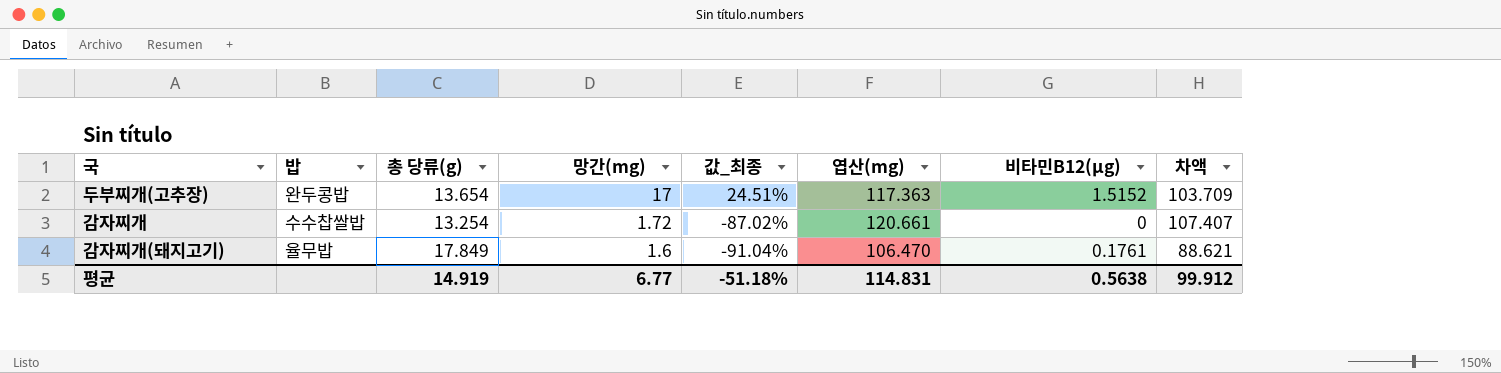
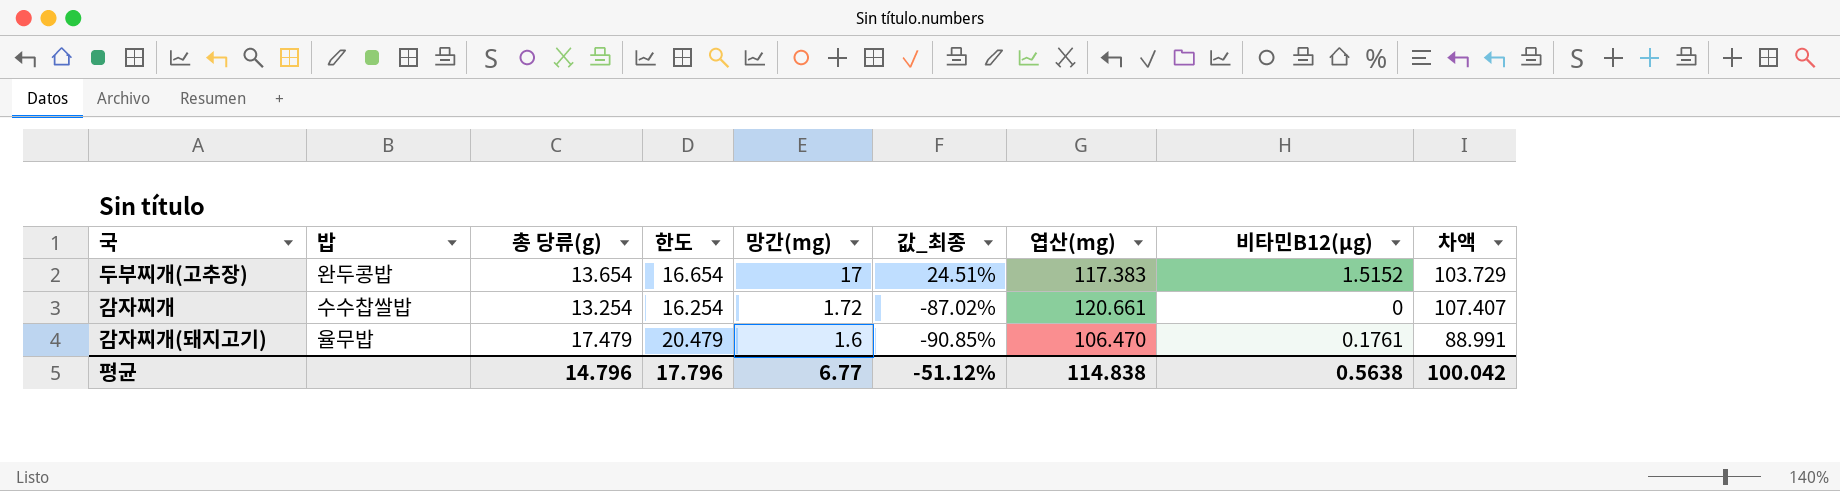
column 한도 | formula: none -> [총 당류(g)] + 3
두부찌개(고추장) | 엽산(mg): 117.363 -> 117.383
두부찌개(고추장) | 차액: 103.709 -> 103.729
감자찌개(돼지고기) | 총 당류(g): 17.849 -> 17.479
감자찌개(돼지고기) | 값_최종: -91.04% -> -90.85%
감자찌개(돼지고기) | 차액: 88.621 -> 88.991
평균 | 총 당류(g): 14.919 -> 14.796
평균 | 값_최종: -51.18% -> -51.12%
평균 | 엽산(mg): 114.831 -> 114.838
평균 | 차액: 99.912 -> 100.042

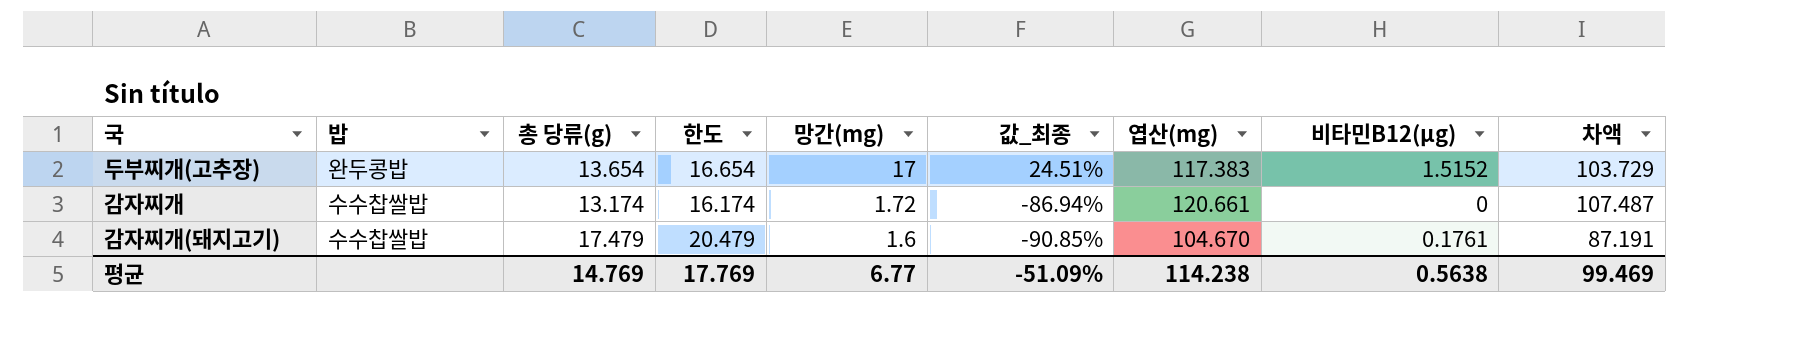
감자찌개 | 총 당류(g): 13.254 -> 13.174
감자찌개 | 한도: 16.254 -> 16.174
감자찌개 | 값_최종: -87.02% -> -86.94%
감자찌개 | 차액: 107.407 -> 107.487
감자찌개(돼지고기) | 밥: 율무밥 -> 수수찹쌀밥
감자찌개(돼지고기) | 엽산(mg): 106.470 -> 104.670
감자찌개(돼지고기) | 차액: 88.991 -> 87.191
평균 | 총 당류(g): 14.796 -> 14.769
평균 | 한도: 17.796 -> 17.769
평균 | 값_최종: -51.12% -> -51.09%
평균 | 엽산(mg): 114.838 -> 114.238
평균 | 차액: 100.042 -> 99.469

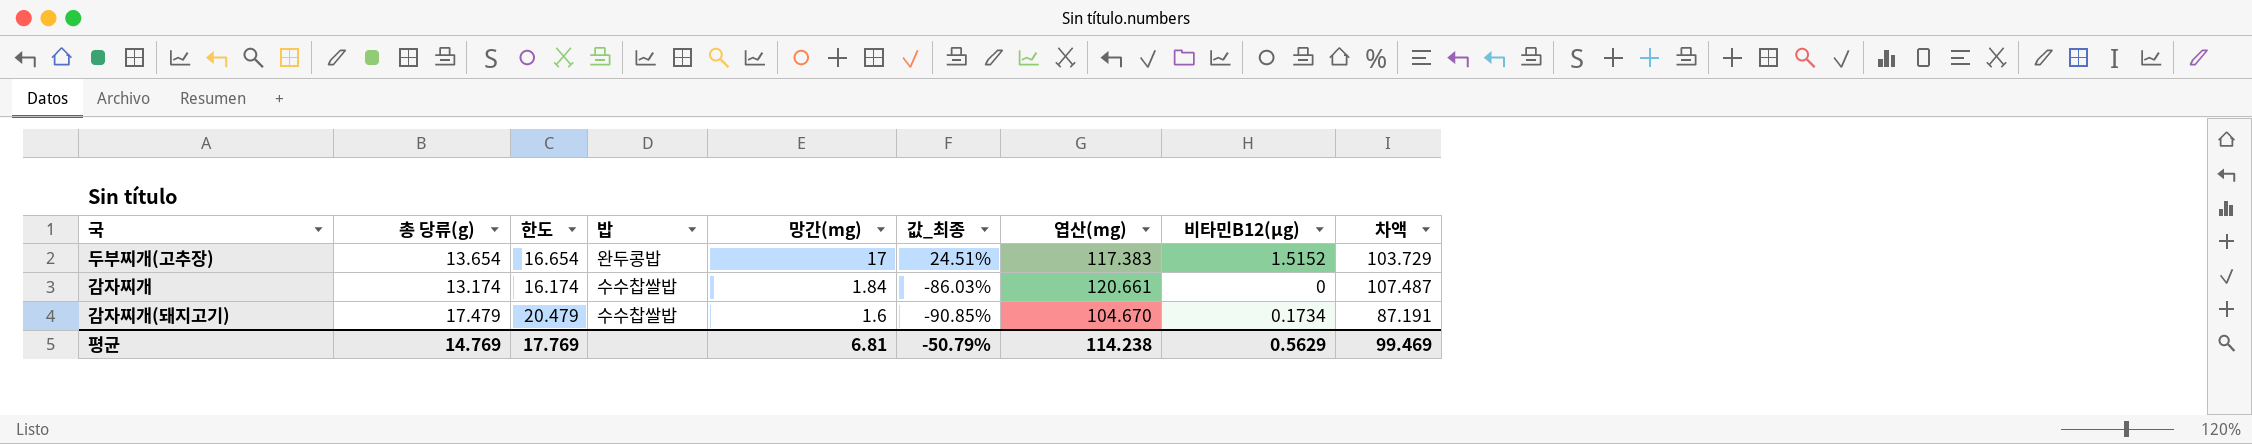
column 밥 | position: 2 -> 4
감자찌개 | 망간(mg): 1.72 -> 1.84
감자찌개 | 값_최종: -86.94% -> -86.03%
감자찌개(돼지고기) | 비타민B12(μg): 0.1761 -> 0.1734
평균 | 망간(mg): 6.77 -> 6.81
평균 | 값_최종: -51.09% -> -50.79%
평균 | 비타민B12(μg): 0.5638 -> 0.5629

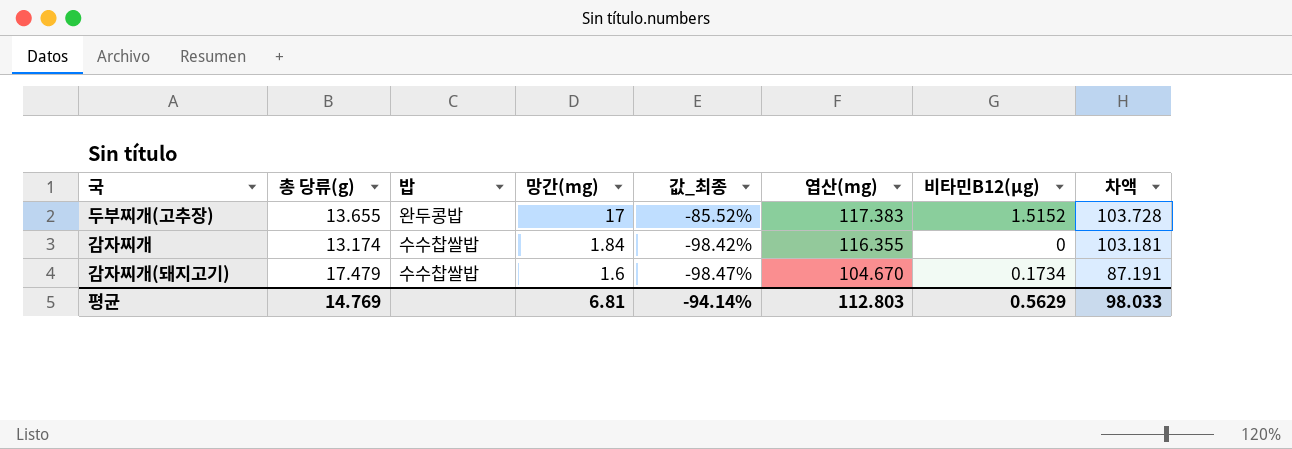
column 한도 | formula: [총 당류(g)] + 3 -> none
column 값_최종 | formula: ([망간(mg)] - [총 당류(g)]) / [총 당류(g)] -> ([망간(mg)] - [엽산(mg)]) / [엽산(mg)]
두부찌개(고추장) | 총 당류(g): 13.654 -> 13.655
두부찌개(고추장) | 차액: 103.729 -> 103.728
감자찌개 | 엽산(mg): 120.661 -> 116.355
감자찌개 | 차액: 107.487 -> 103.181
평균 | 값_최종: -50.79% -> -94.14%
평균 | 엽산(mg): 114.238 -> 112.803
평균 | 차액: 99.469 -> 98.033

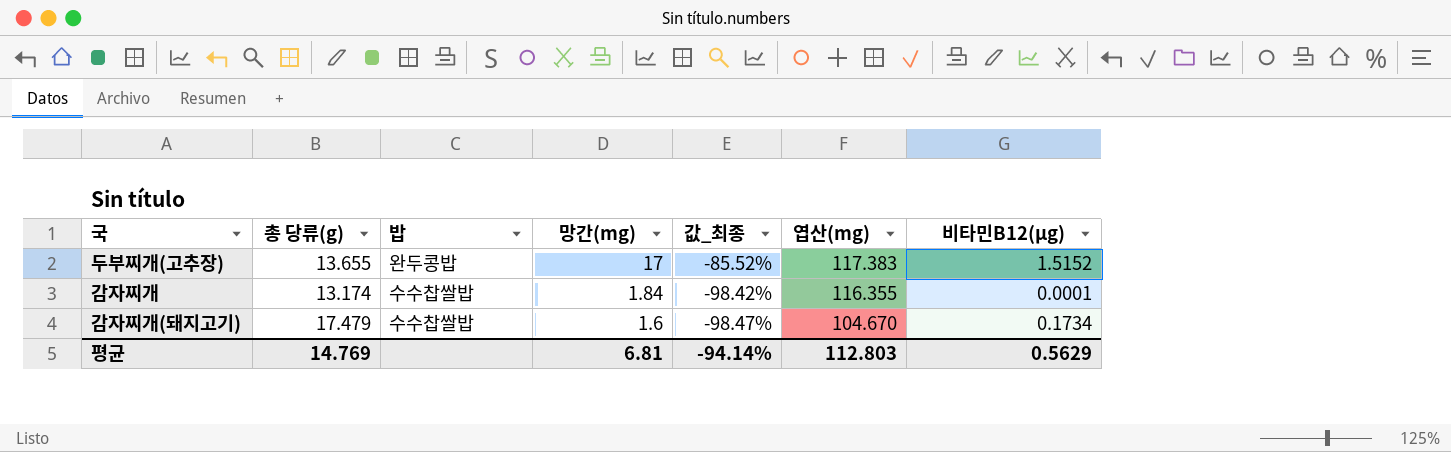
column 차액 | formula: [엽산(mg)] - [총 당류(g)] -> none
감자찌개 | 비타민B12(μg): 0 -> 0.0001

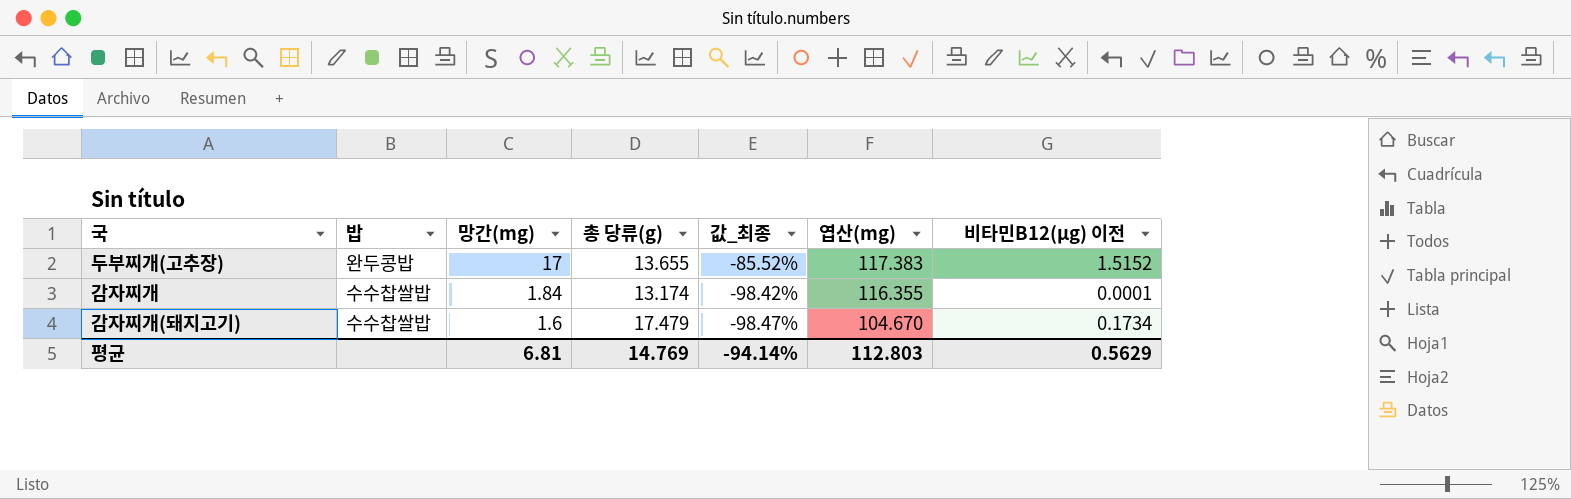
column 총 당류(g) | position: 2 -> 4
column name: 비타민B12(μg) -> 비타민B12(μg) 이전

